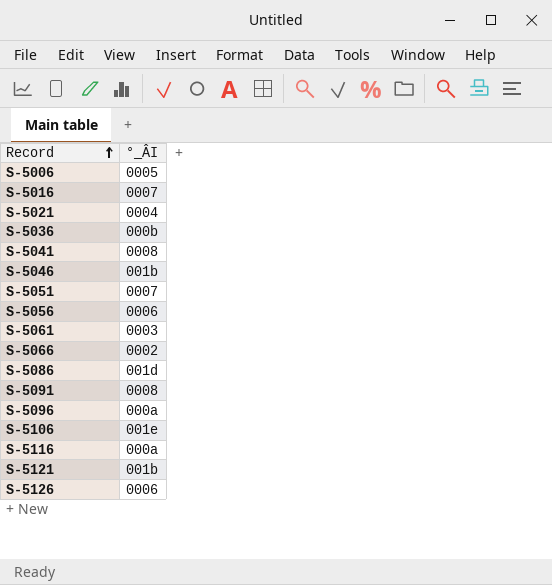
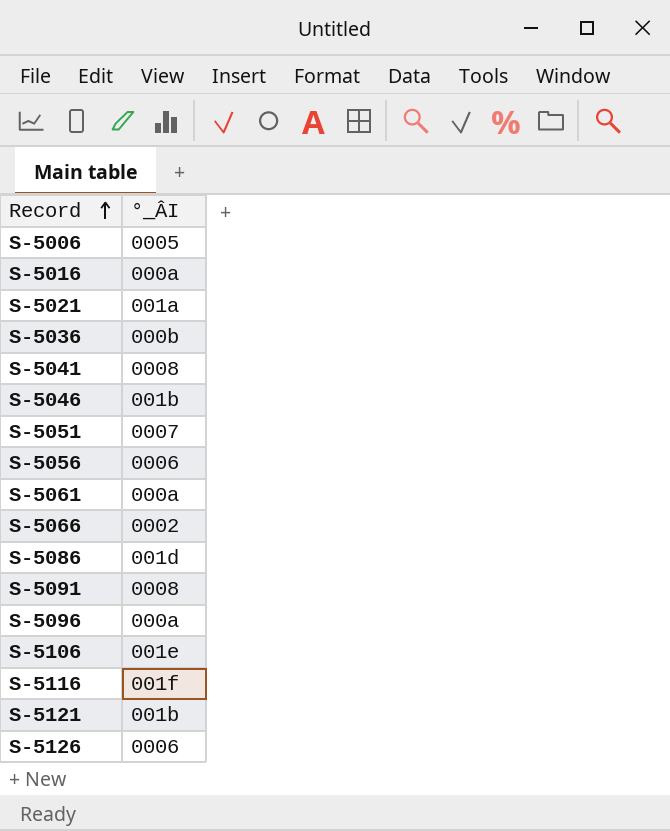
S-5016 | °_ÂI: 0007 -> 000a
S-5021 | °_ÂI: 0004 -> 001a
S-5061 | °_ÂI: 0003 -> 000a
S-5116 | °_ÂI: 000a -> 001f

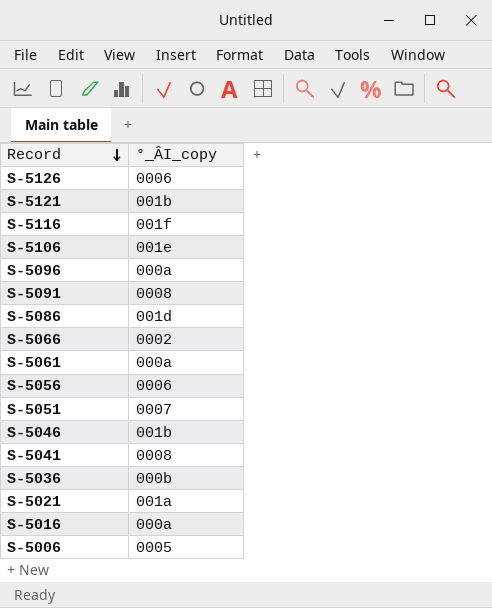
row order: Record ascending -> Record descending
column name: °_ÂI -> °_ÂI_copy

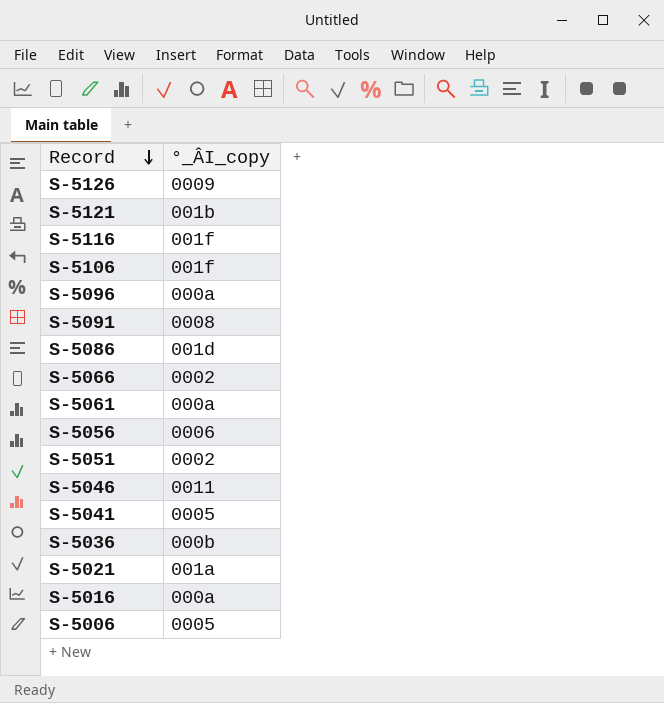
S-5126 | °_ÂI_copy: 0006 -> 0009
S-5106 | °_ÂI_copy: 001e -> 001f
S-5051 | °_ÂI_copy: 0007 -> 0002
S-5046 | °_ÂI_copy: 001b -> 0011
S-5041 | °_ÂI_copy: 0008 -> 0005

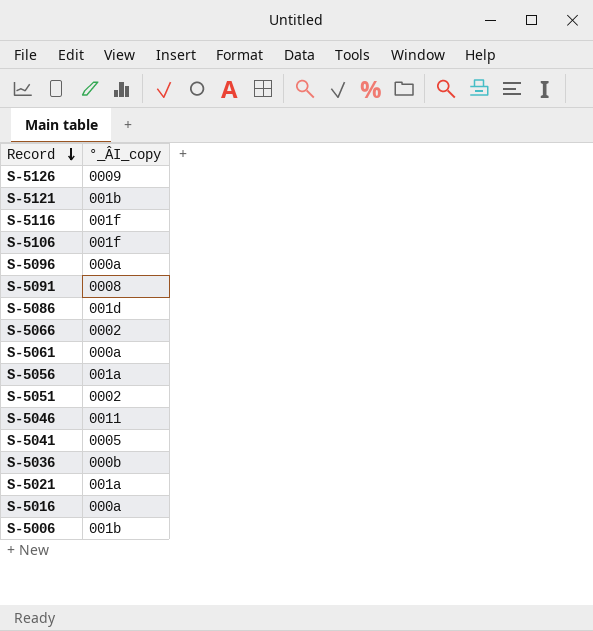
S-5056 | °_ÂI_copy: 0006 -> 001a
S-5006 | °_ÂI_copy: 0005 -> 001b

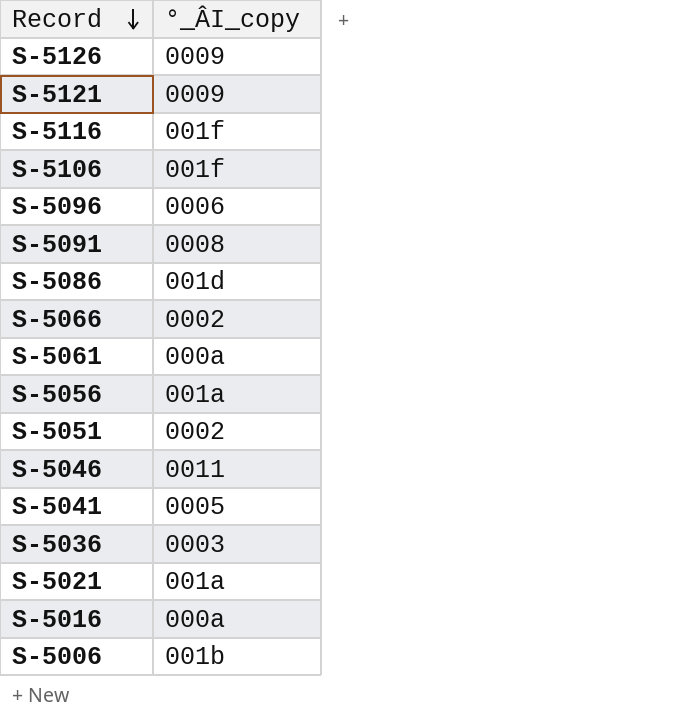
S-5121 | °_ÂI_copy: 001b -> 0009
S-5096 | °_ÂI_copy: 000a -> 0006
S-5036 | °_ÂI_copy: 000b -> 0003

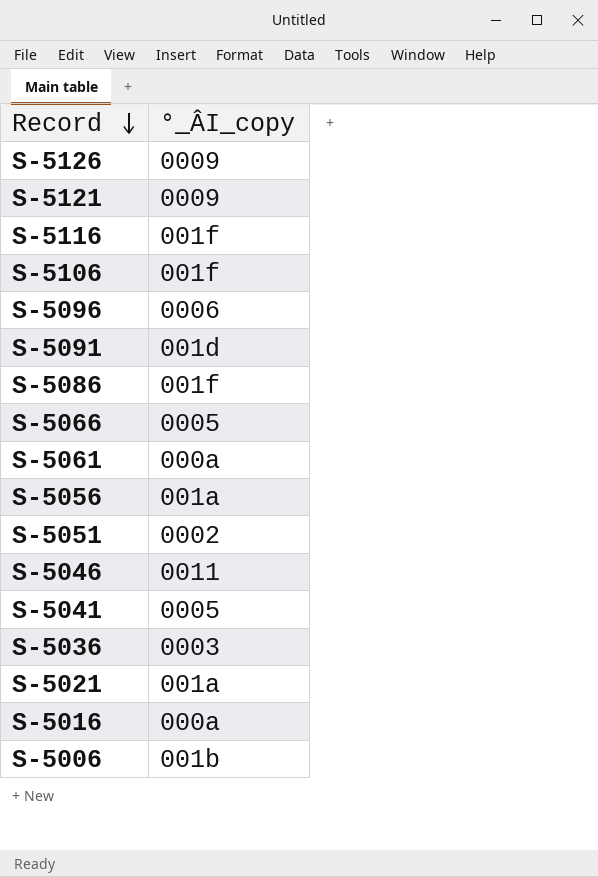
S-5091 | °_ÂI_copy: 0008 -> 001d
S-5086 | °_ÂI_copy: 001d -> 001f
S-5066 | °_ÂI_copy: 0002 -> 0005

